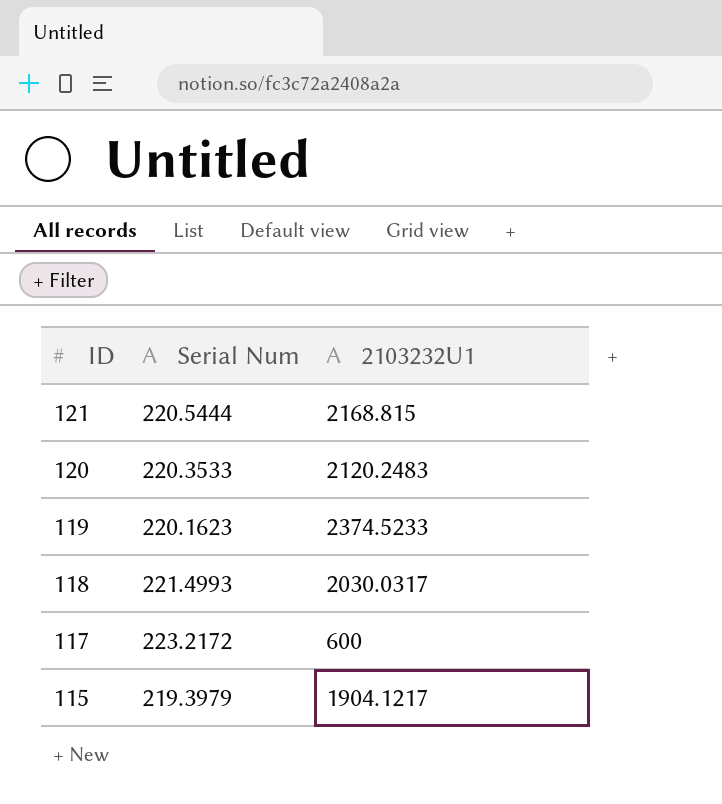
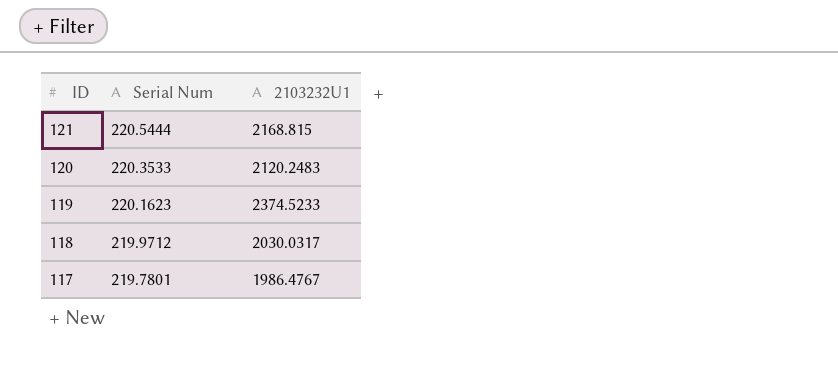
row 115: 219.3979 | 1904.1217 -> none
118 | Serial Num: 221.4993 -> 219.9712
117 | Serial Num: 223.2172 -> 219.7801
117 | 2103232U1: 600 -> 1986.4767

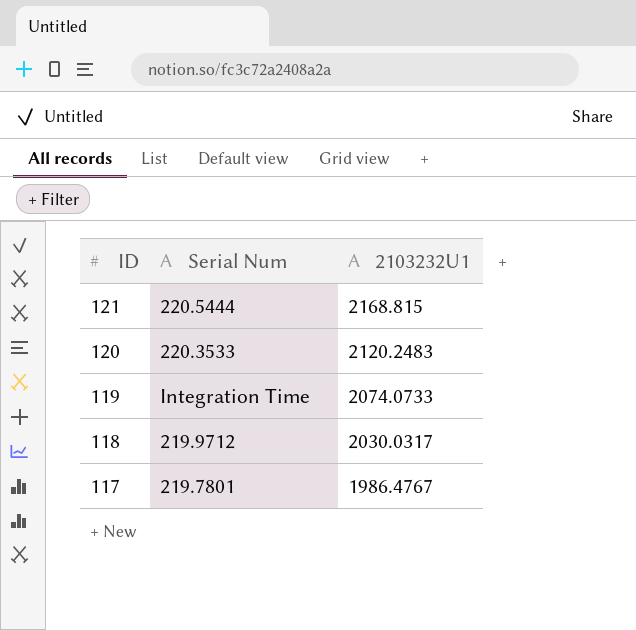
119 | Serial Num: 220.1623 -> Integration Time
119 | 2103232U1: 2374.5233 -> 2074.0733

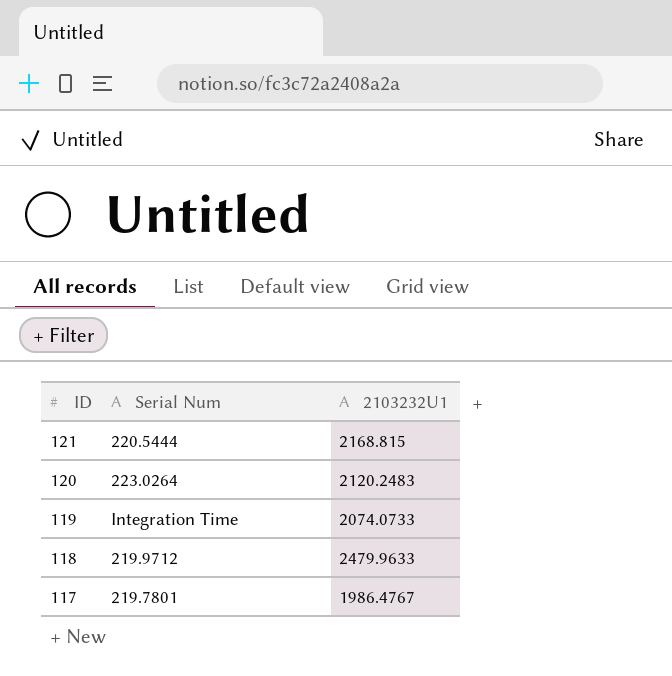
120 | Serial Num: 220.3533 -> 223.0264
118 | 2103232U1: 2030.0317 -> 2479.9633

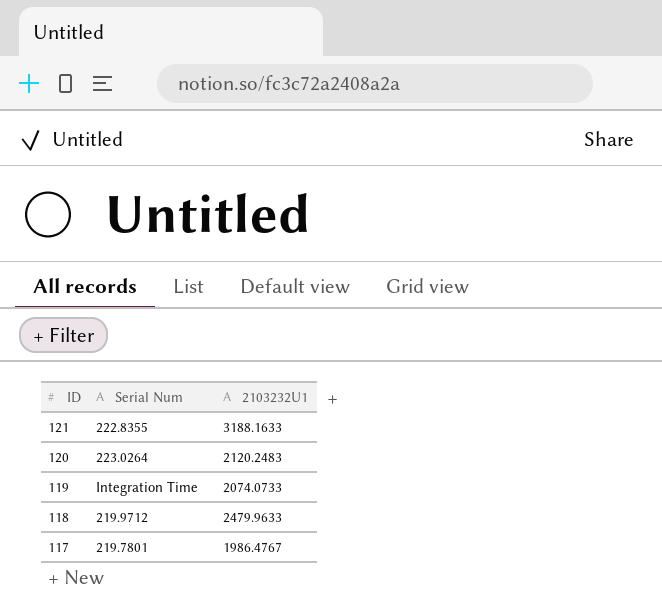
121 | Serial Num: 220.5444 -> 222.8355
121 | 2103232U1: 2168.815 -> 3188.1633

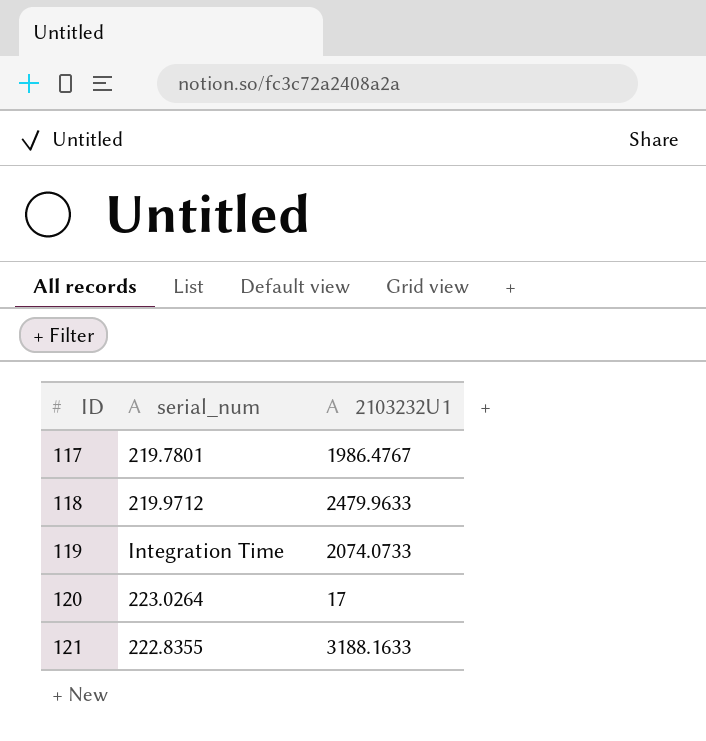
row order: ID descending -> ID ascending
column name: Serial Num -> serial_num
120 | 2103232U1: 2120.2483 -> 17

